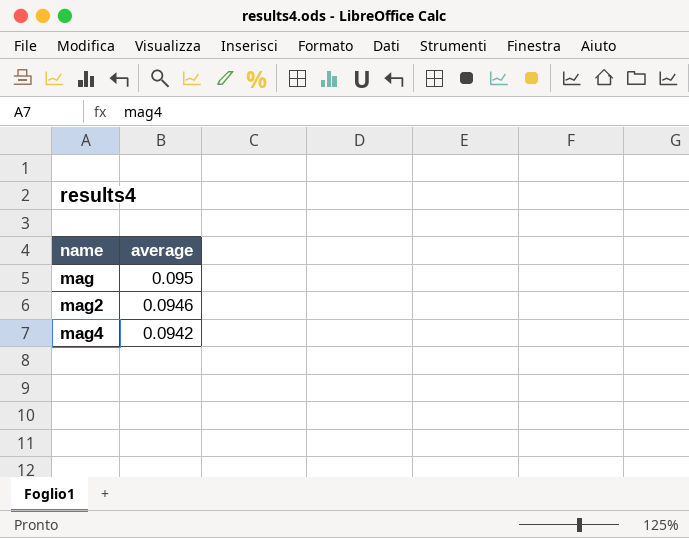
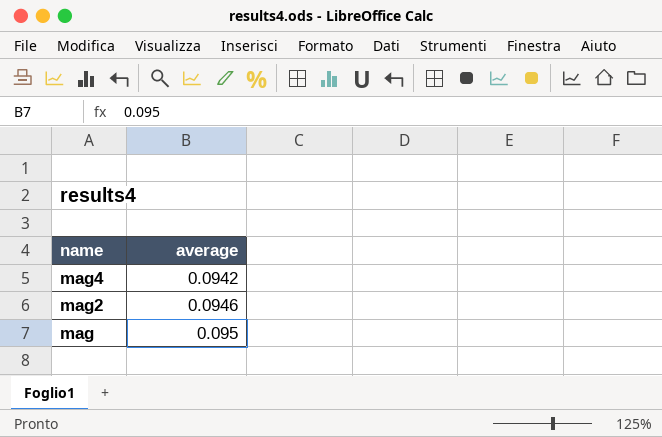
row order: name ascending -> name descending

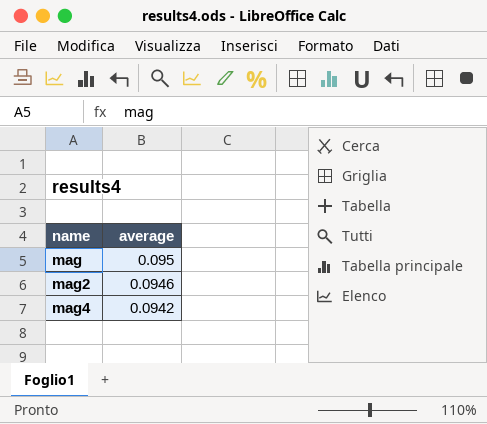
row order: name descending -> name ascending

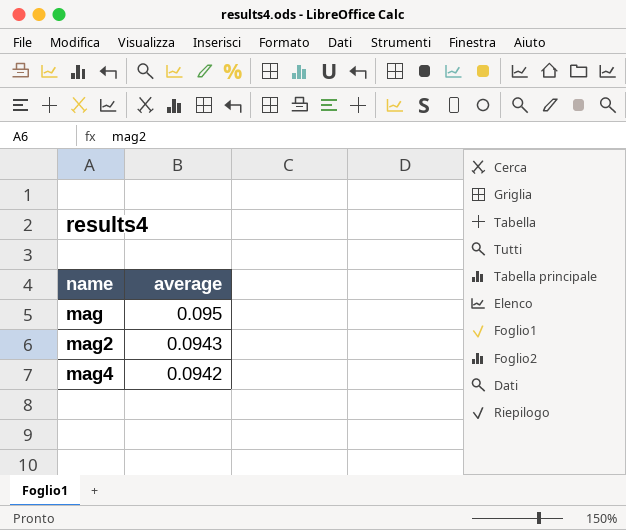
mag2 | average: 0.0946 -> 0.0943

